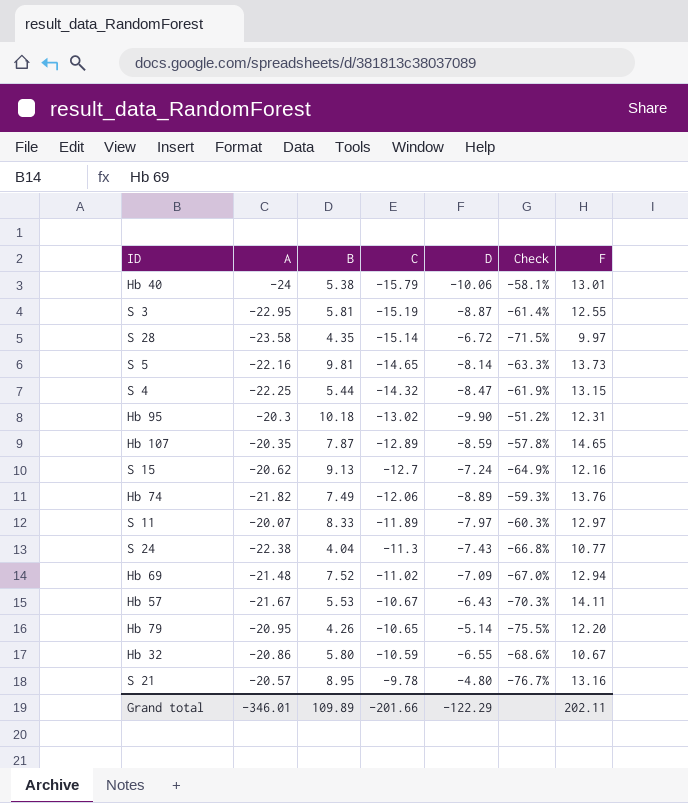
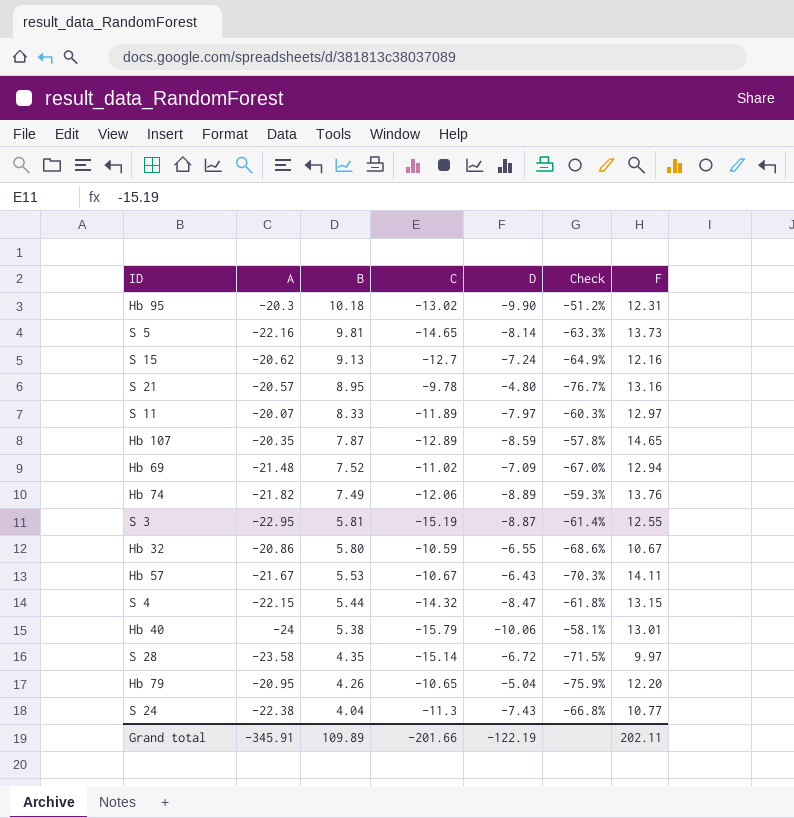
row order: C ascending -> B descending
S 4 | A: -22.25 -> -22.15
S 4 | Check: -61.9% -> -61.8%
Hb 79 | D: -5.14 -> -5.04
Hb 79 | Check: -75.5% -> -75.9%
Grand total | A: -346.01 -> -345.91
Grand total | D: -122.29 -> -122.19

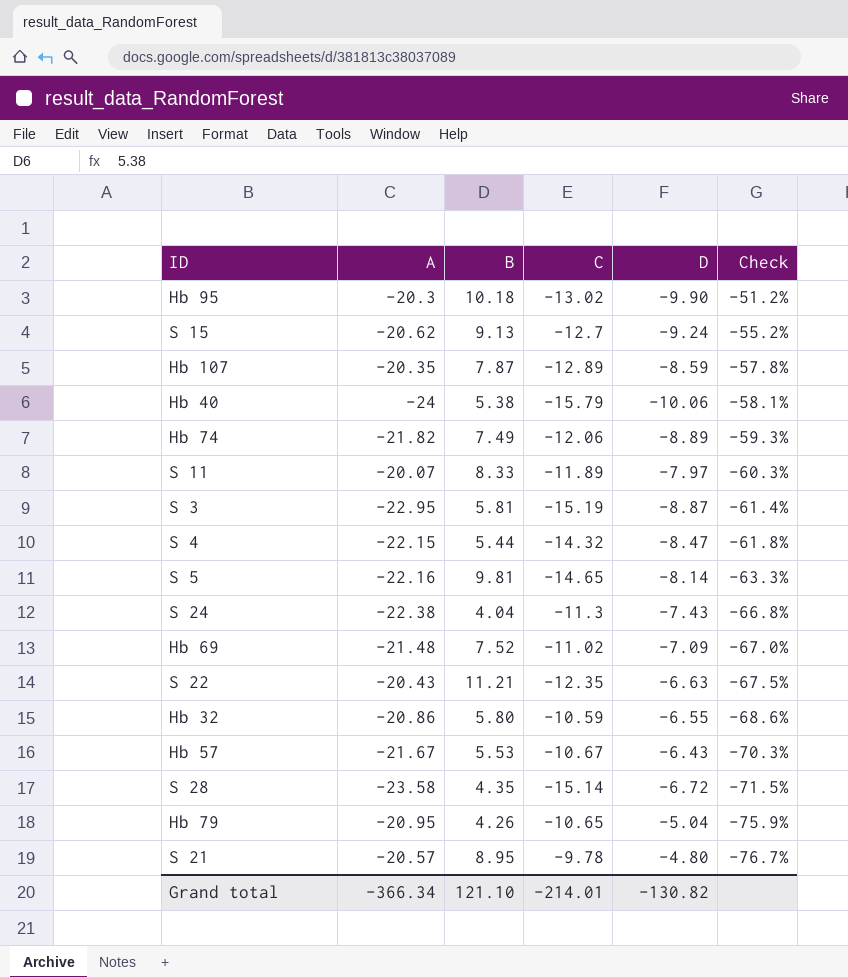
row order: B descending -> Check descending
column F | position: 7 -> none
S 15 | D: -7.24 -> -9.24
S 15 | Check: -64.9% -> -55.2%
row S 22: none -> -20.43 | 11.21 | -12.35 | -6.63 | -67.5%
Grand total | A: -345.91 -> -366.34
Grand total | B: 109.89 -> 121.10
Grand total | C: -201.66 -> -214.01
Grand total | D: -122.19 -> -130.82

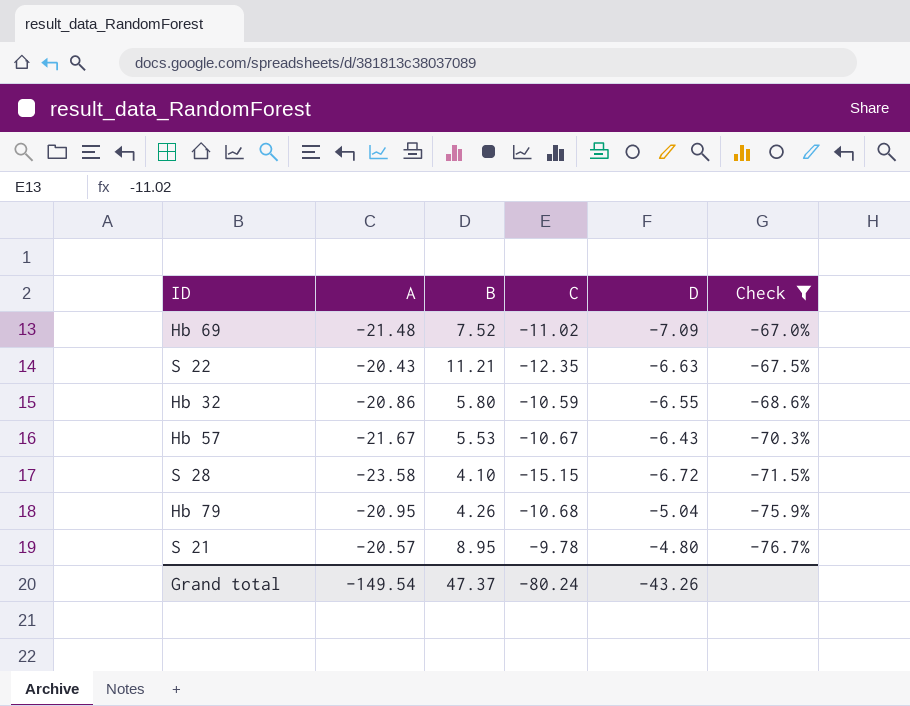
filter: none -> Check <= -67.0%
S 28 | B: 4.35 -> 4.10
S 28 | C: -15.14 -> -15.15
Hb 79 | C: -10.65 -> -10.68
Grand total | A: -366.34 -> -149.54
Grand total | B: 121.10 -> 47.37
Grand total | C: -214.01 -> -80.24
Grand total | D: -130.82 -> -43.26

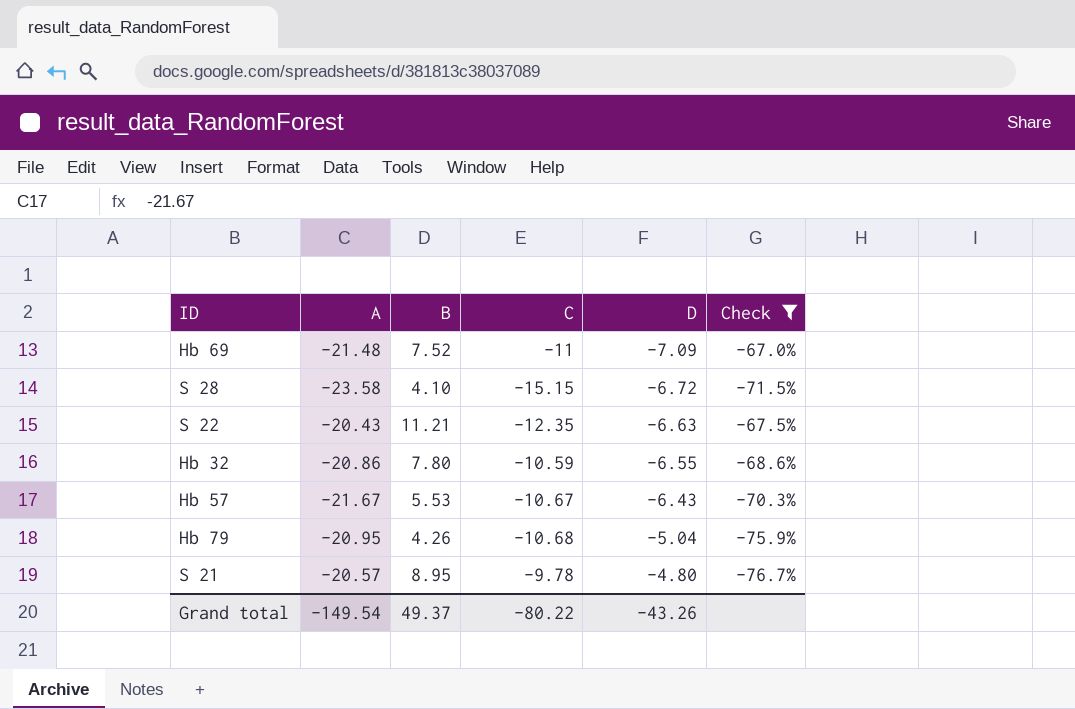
row order: Check descending -> D ascending
Hb 69 | C: -11.02 -> -11
Hb 32 | B: 5.80 -> 7.80
Grand total | B: 47.37 -> 49.37
Grand total | C: -80.24 -> -80.22

